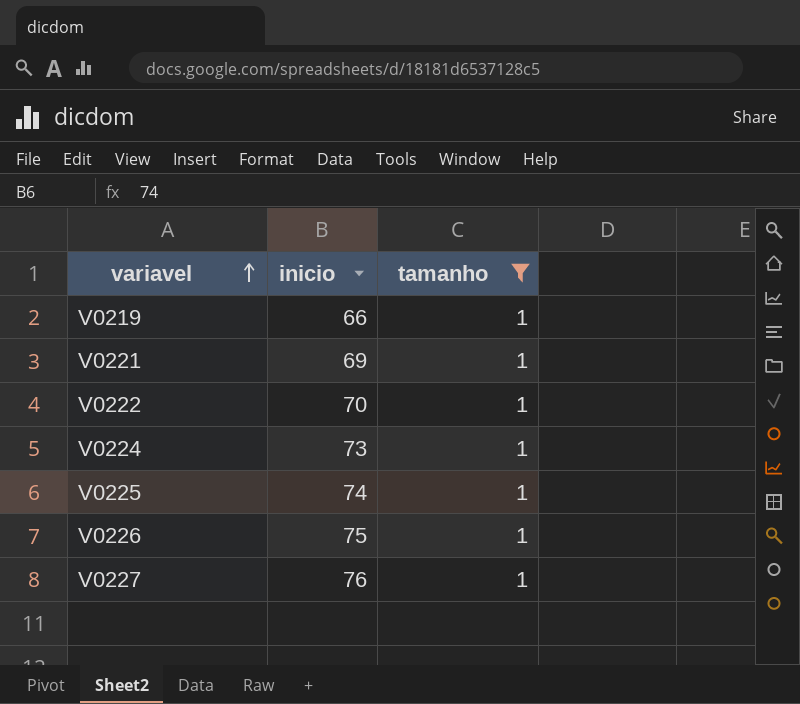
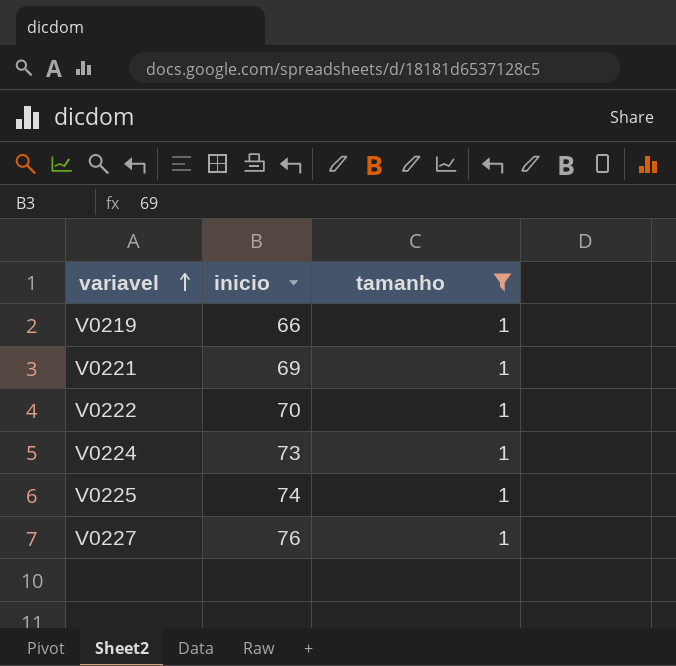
row V0226: 75 | 1 -> none

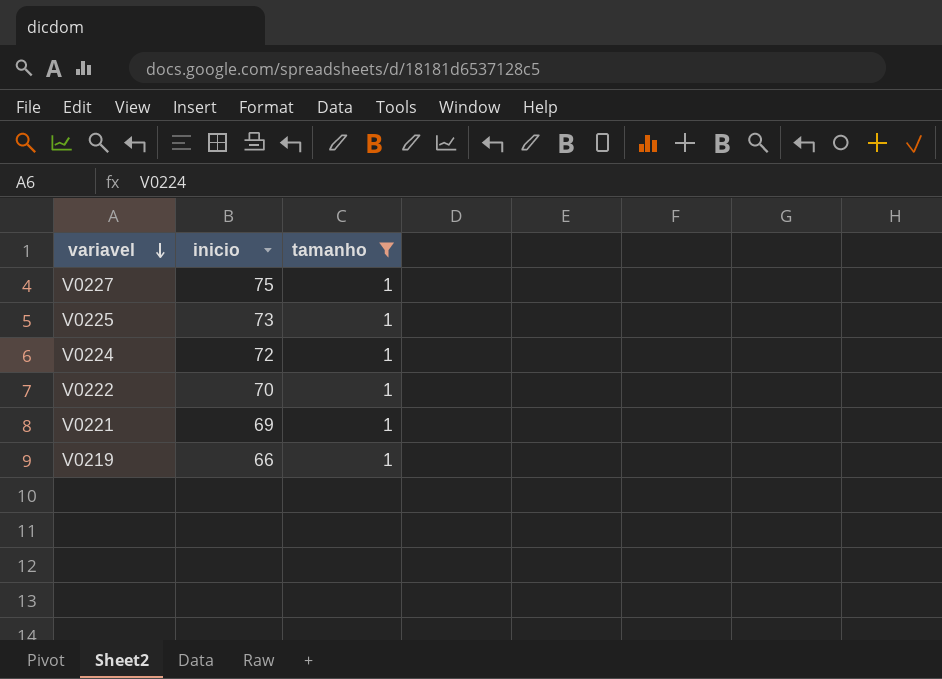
row order: variavel ascending -> variavel descending
V0227 | inicio: 76 -> 75
V0225 | inicio: 74 -> 73
V0224 | inicio: 73 -> 72

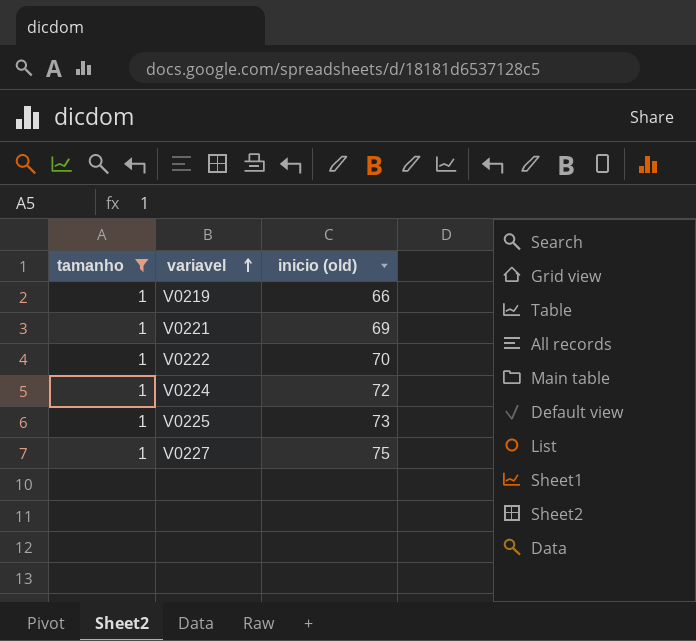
row order: variavel descending -> variavel ascending
column tamanho | position: 3 -> 1
column name: inicio -> inicio (old)

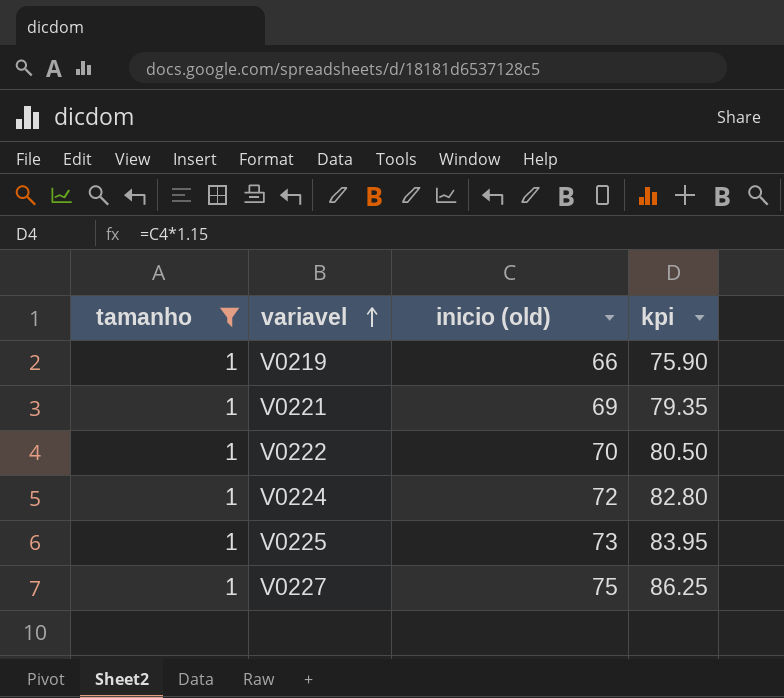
column kpi | formula: none -> [inicio (old)] * 1.15

